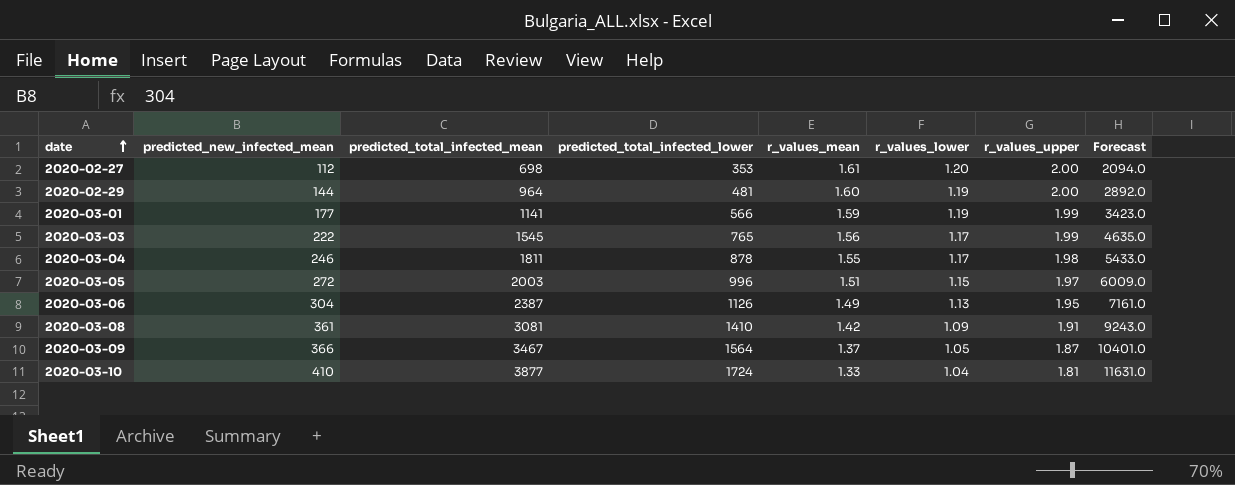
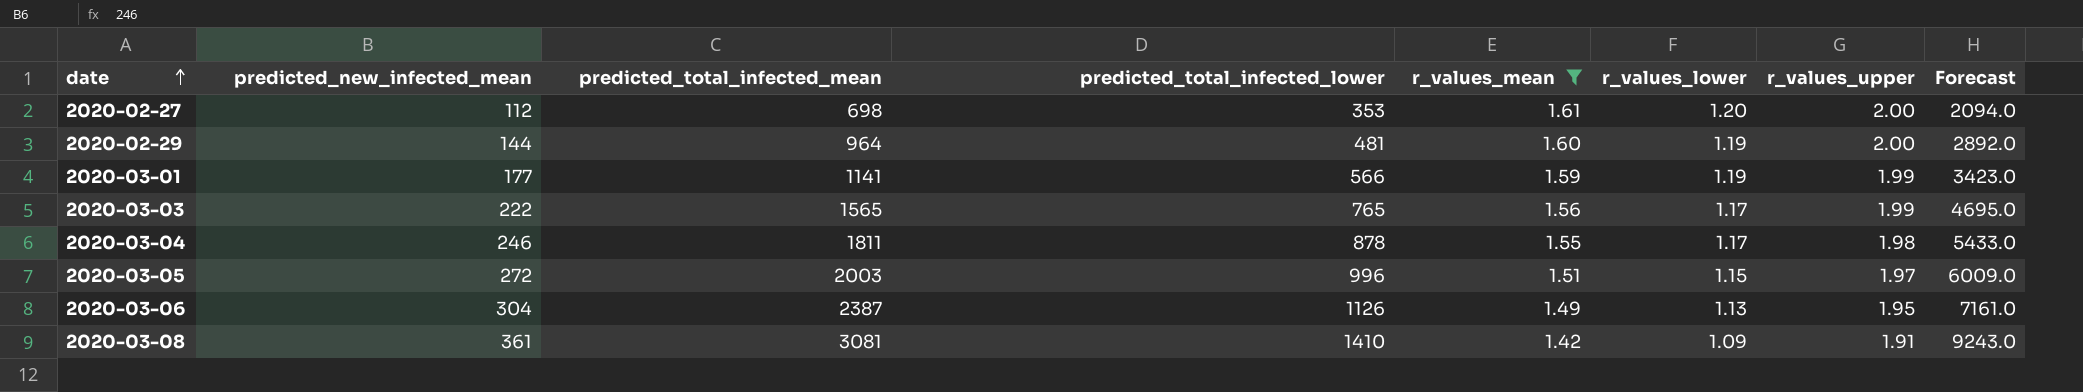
filter: none -> r_values_mean >= 1.42
2020-03-03 | predicted_total_infected_mean: 1545 -> 1565
2020-03-03 | Forecast: 4635.0 -> 4695.0

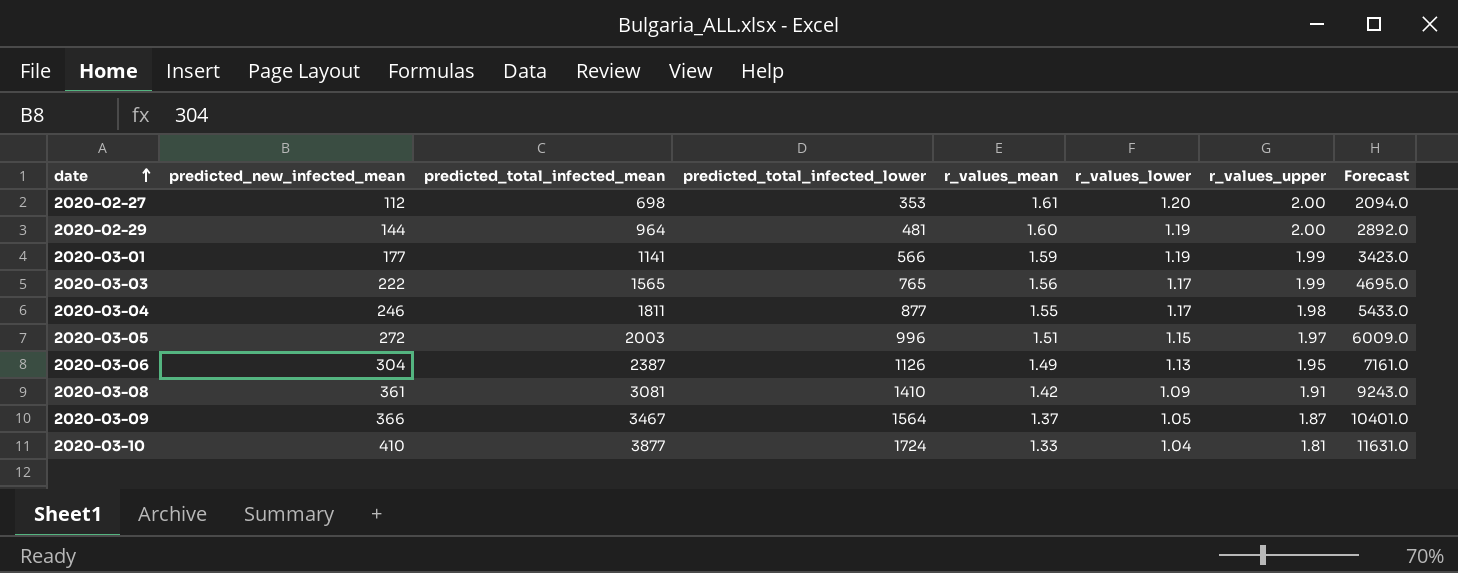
filter: r_values_mean >= 1.42 -> none
2020-03-04 | predicted_total_infected_lower: 878 -> 877

